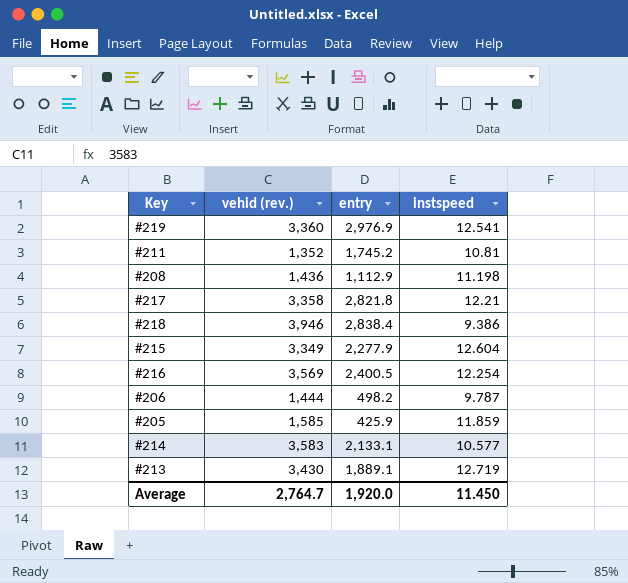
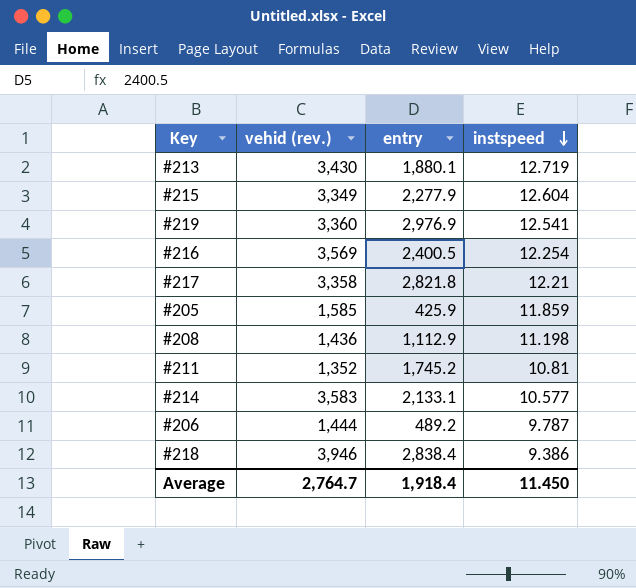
row order: none -> instspeed descending
#213 | entry: 1,889.1 -> 1,880.1
#206 | entry: 498.2 -> 489.2
Average | entry: 1,920.0 -> 1,918.4

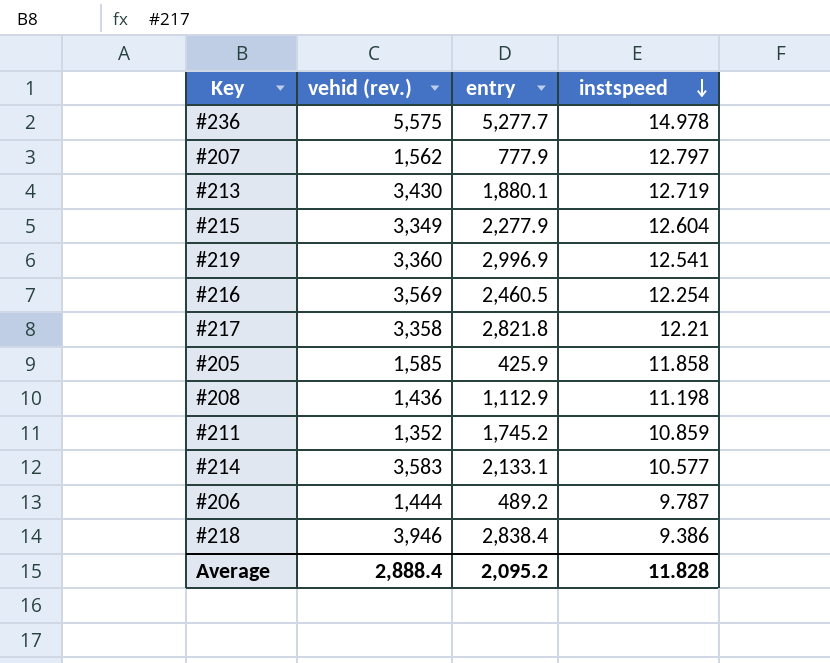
row #236: none -> 5,575 | 5,277.7 | 14.978
row #207: none -> 1,562 | 777.9 | 12.797
#219 | entry: 2,976.9 -> 2,996.9
#216 | entry: 2,400.5 -> 2,460.5
#205 | instspeed: 11.859 -> 11.858
#211 | instspeed: 10.81 -> 10.859
Average | vehid (rev.): 2,764.7 -> 2,888.4
Average | entry: 1,918.4 -> 2,095.2
Average | instspeed: 11.450 -> 11.828

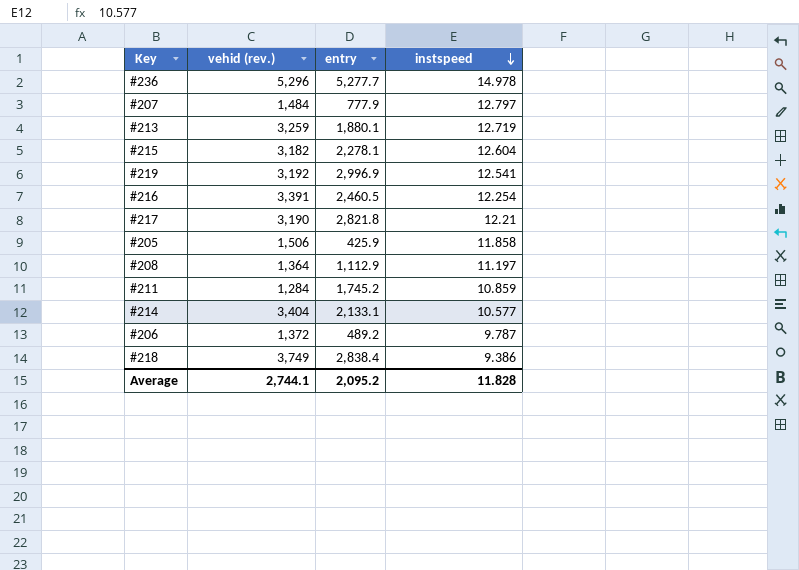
#236 | vehid (rev.): 5,575 -> 5,296
#207 | vehid (rev.): 1,562 -> 1,484
#213 | vehid (rev.): 3,430 -> 3,259
#215 | vehid (rev.): 3,349 -> 3,182
#215 | entry: 2,277.9 -> 2,278.1
#219 | vehid (rev.): 3,360 -> 3,192
#216 | vehid (rev.): 3,569 -> 3,391
#217 | vehid (rev.): 3,358 -> 3,190
#205 | vehid (rev.): 1,585 -> 1,506
#208 | vehid (rev.): 1,436 -> 1,364
#208 | instspeed: 11.198 -> 11.197
#211 | vehid (rev.): 1,352 -> 1,284
#214 | vehid (rev.): 3,583 -> 3,404
#206 | vehid (rev.): 1,444 -> 1,372
#218 | vehid (rev.): 3,946 -> 3,749
Average | vehid (rev.): 2,888.4 -> 2,744.1

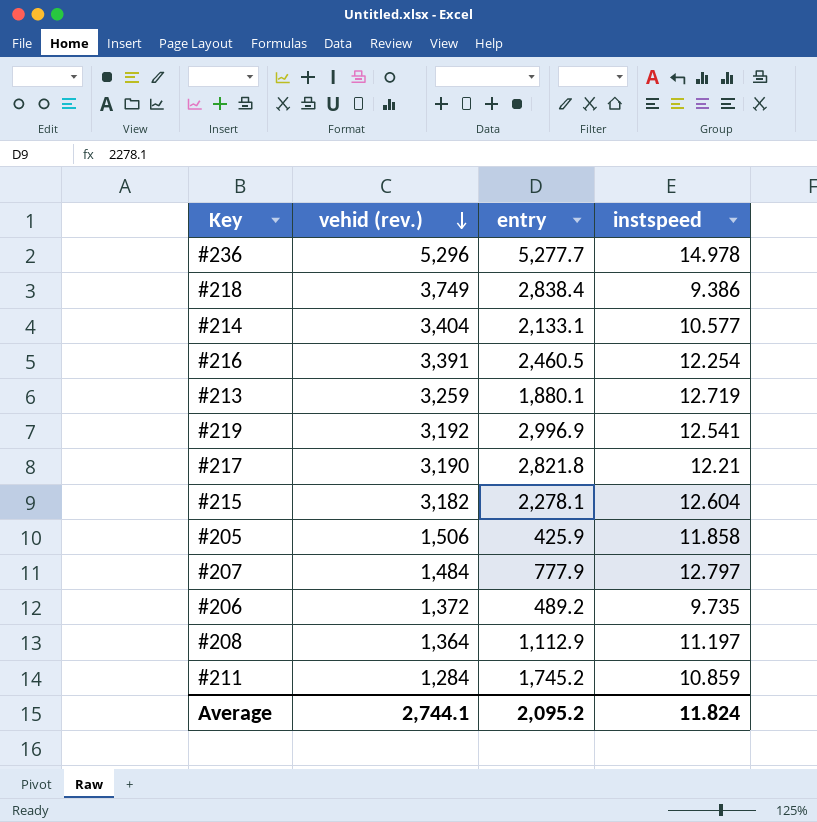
row order: instspeed descending -> vehid (rev.) descending
#206 | instspeed: 9.787 -> 9.735
Average | instspeed: 11.828 -> 11.824

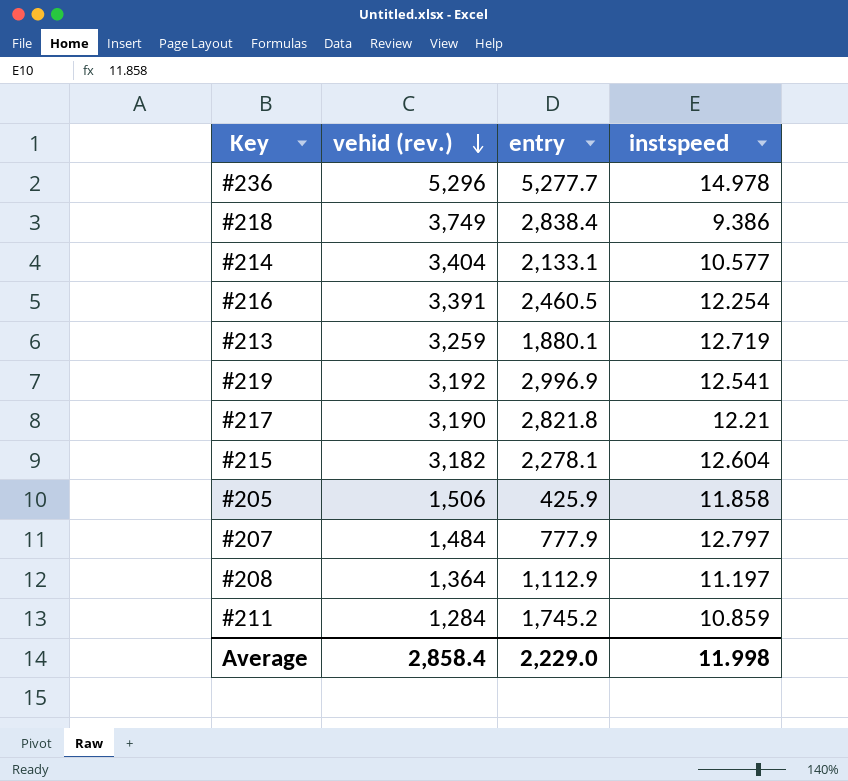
row #206: 1,372 | 489.2 | 9.735 -> none
Average | vehid (rev.): 2,744.1 -> 2,858.4
Average | entry: 2,095.2 -> 2,229.0
Average | instspeed: 11.824 -> 11.998

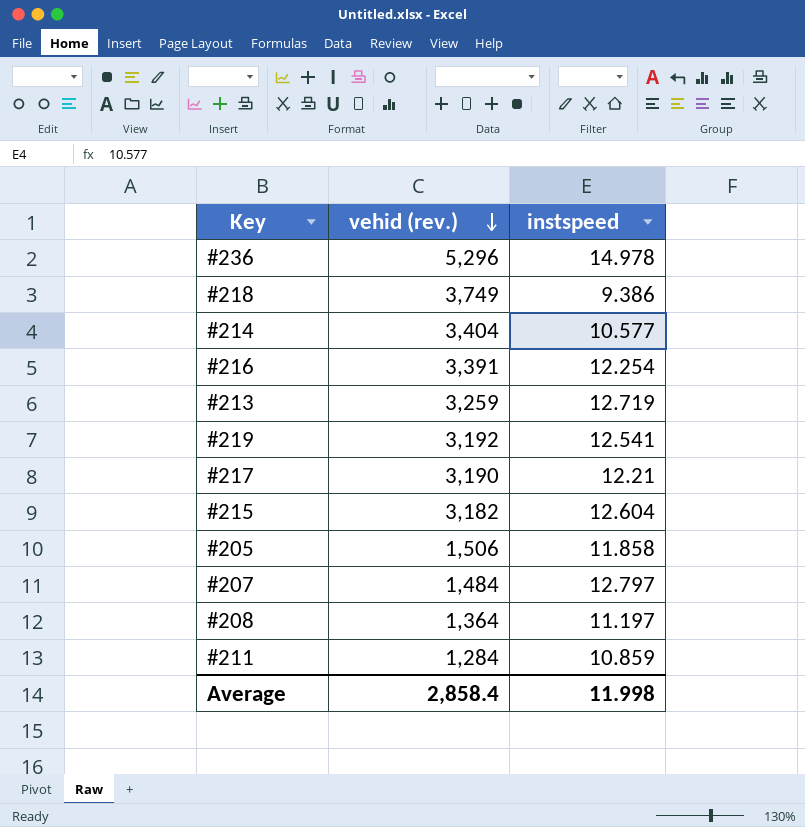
column entry | position: 3 -> none

